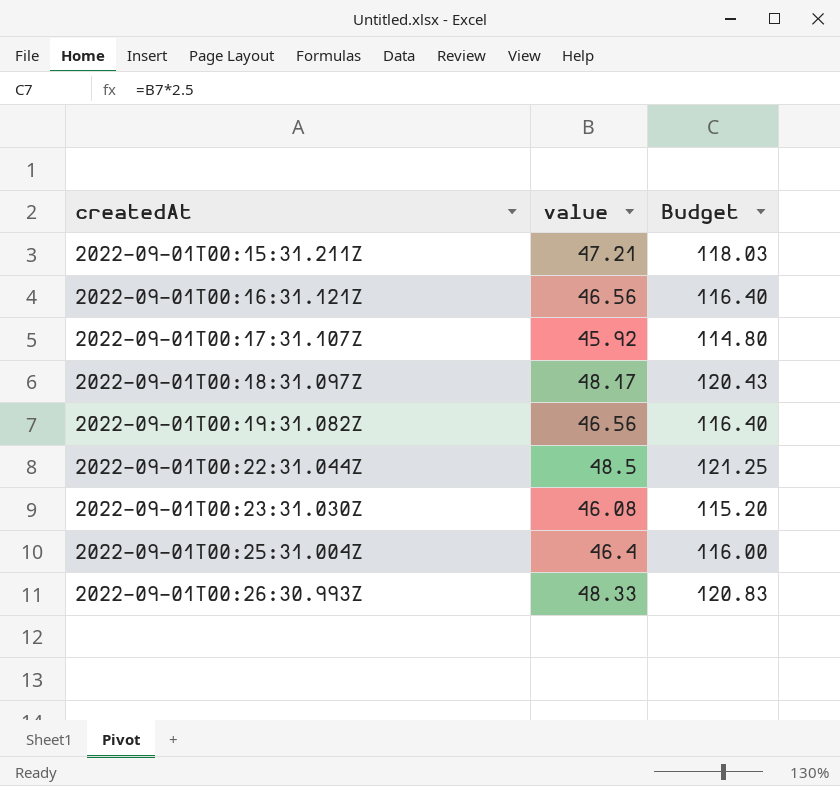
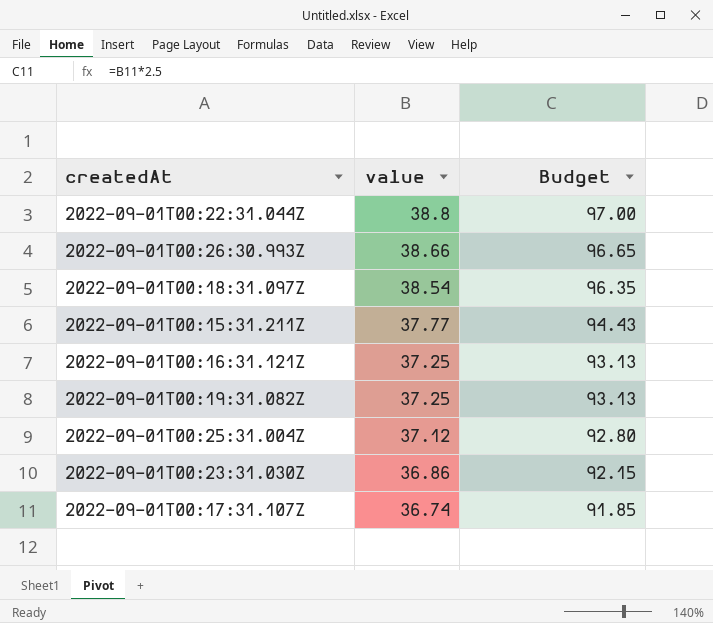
row order: createdAt ascending -> value descending
2022-09-01T00:22:31.044Z | value: 48.5 -> 38.8
2022-09-01T00:22:31.044Z | Budget: 121.25 -> 97.00
2022-09-01T00:26:30.993Z | value: 48.33 -> 38.66
2022-09-01T00:26:30.993Z | Budget: 120.83 -> 96.65
2022-09-01T00:18:31.097Z | value: 48.17 -> 38.54
2022-09-01T00:18:31.097Z | Budget: 120.43 -> 96.35
2022-09-01T00:15:31.211Z | value: 47.21 -> 37.77
2022-09-01T00:15:31.211Z | Budget: 118.03 -> 94.43
2022-09-01T00:16:31.121Z | value: 46.56 -> 37.25
2022-09-01T00:16:31.121Z | Budget: 116.40 -> 93.13
2022-09-01T00:19:31.082Z | value: 46.56 -> 37.25
2022-09-01T00:19:31.082Z | Budget: 116.40 -> 93.13
2022-09-01T00:25:31.004Z | value: 46.4 -> 37.12
2022-09-01T00:25:31.004Z | Budget: 116.00 -> 92.80
2022-09-01T00:23:31.030Z | value: 46.08 -> 36.86
2022-09-01T00:23:31.030Z | Budget: 115.20 -> 92.15
2022-09-01T00:17:31.107Z | value: 45.92 -> 36.74
2022-09-01T00:17:31.107Z | Budget: 114.80 -> 91.85

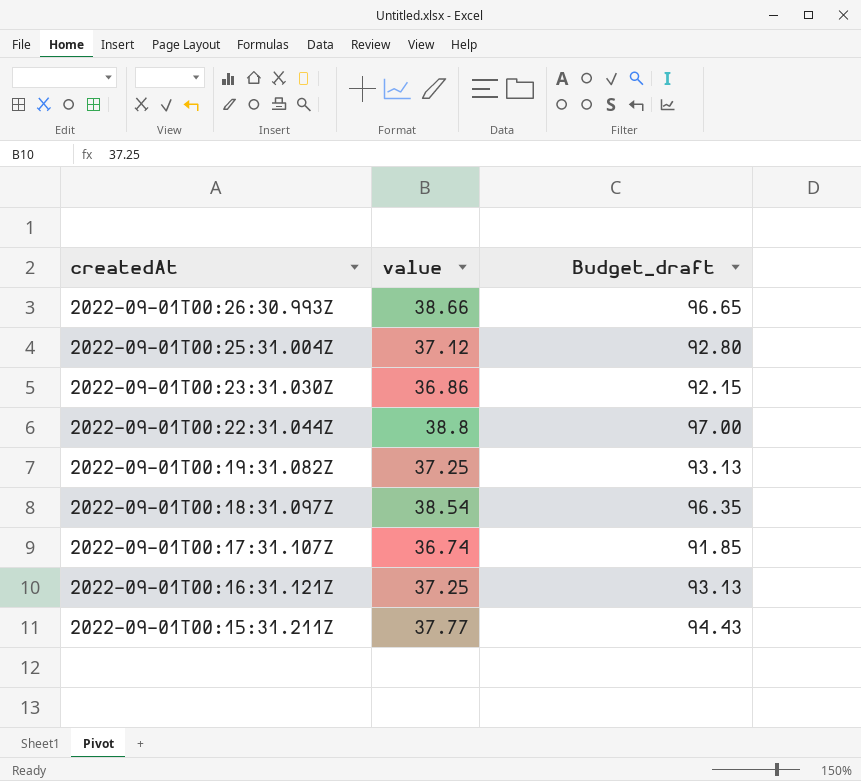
row order: value descending -> createdAt descending
column name: Budget -> Budget_draft

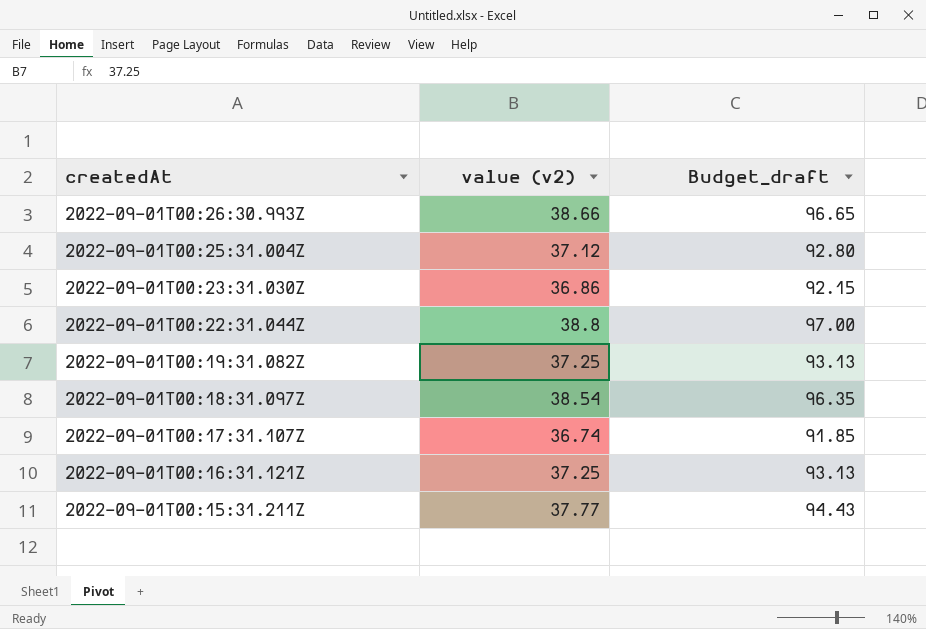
column name: value -> value (v2)

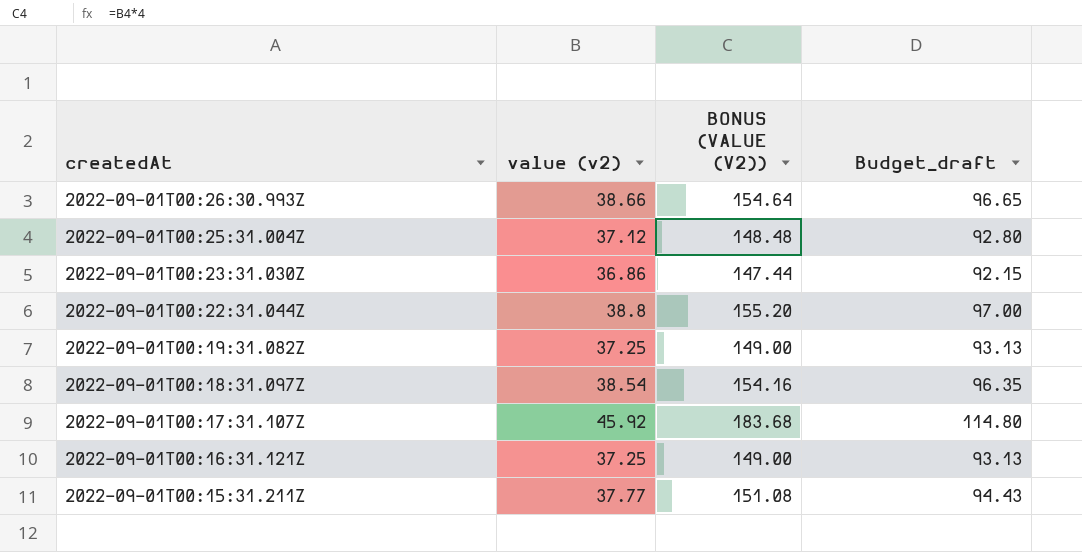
column BONUS (VALUE (V2)) | formula: none -> [value (v2)] * 4
2022-09-01T00:17:31.107Z | value (v2): 36.74 -> 45.92
2022-09-01T00:17:31.107Z | Budget_draft: 91.85 -> 114.80

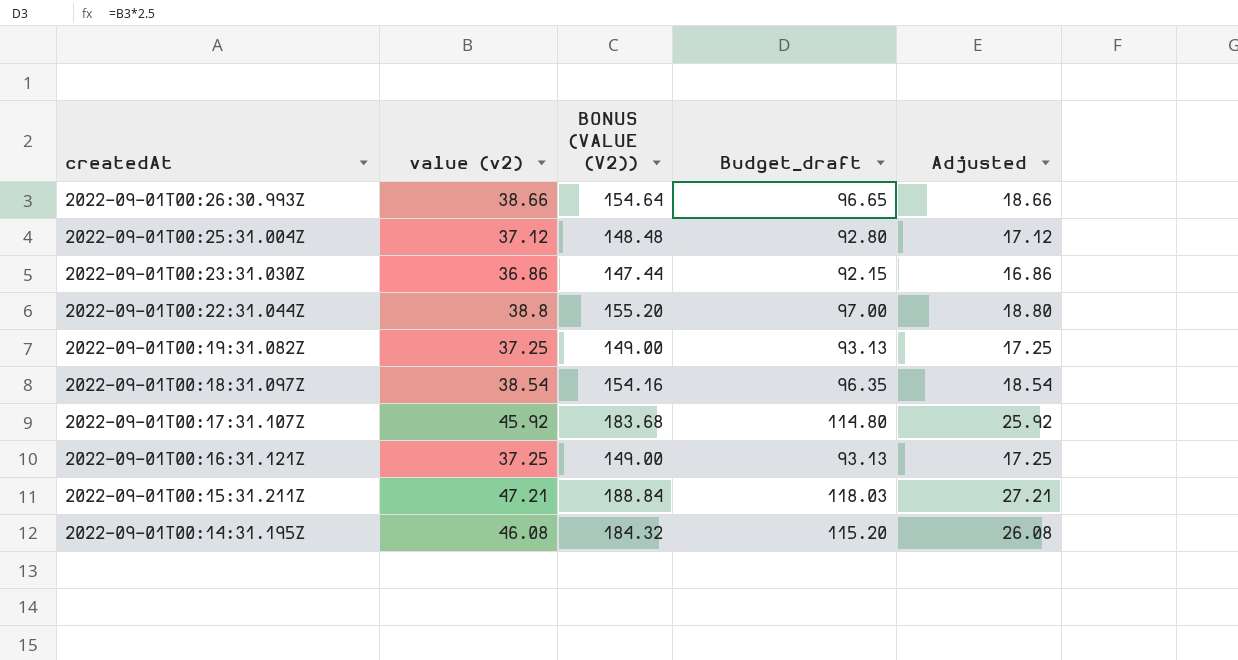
column Adjusted | formula: none -> [value (v2)] - 20
2022-09-01T00:15:31.211Z | value (v2): 37.77 -> 47.21
2022-09-01T00:15:31.211Z | BONUS (VALUE (V2)): 151.08 -> 188.84
2022-09-01T00:15:31.211Z | Budget_draft: 94.43 -> 118.03
row 2022-09-01T00:14:31.195Z: none -> 46.08 | 184.32 | 115.20 | 26.08

